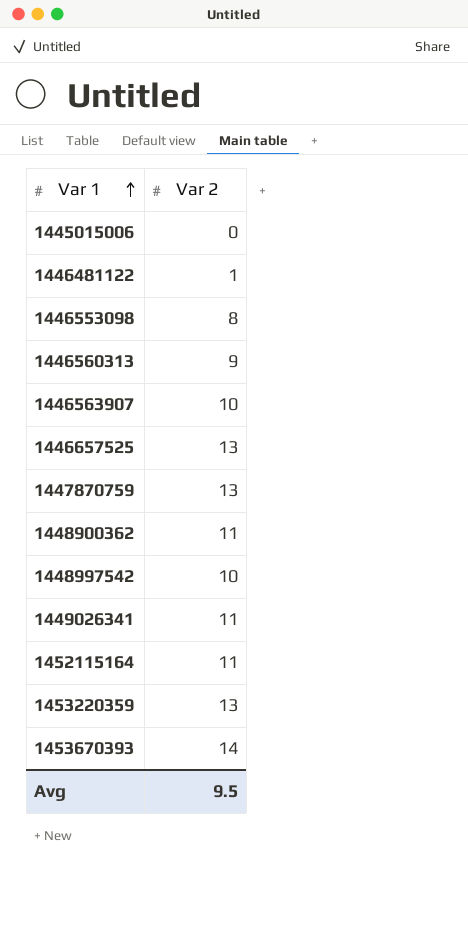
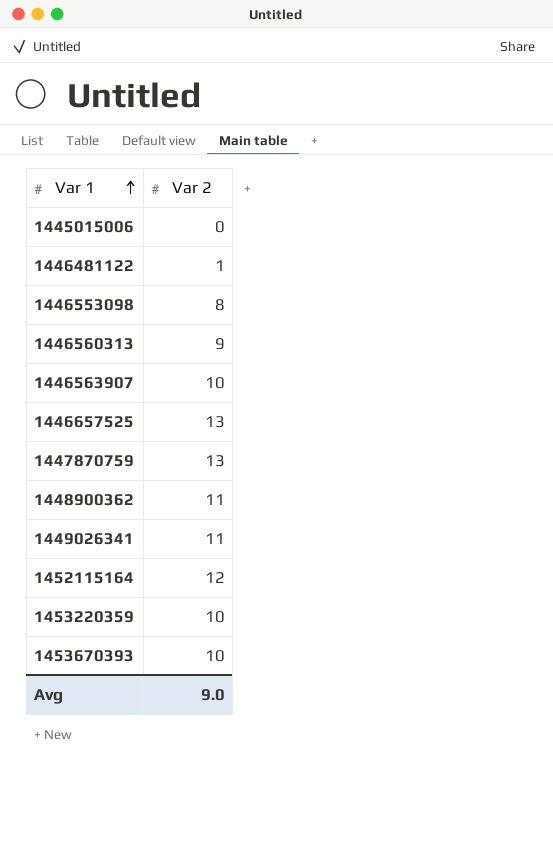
row 1448997542: 10 -> none
1452115164 | Var 2: 11 -> 12
1453220359 | Var 2: 13 -> 10
1453670393 | Var 2: 14 -> 10
Avg | Var 2: 9.5 -> 9.0

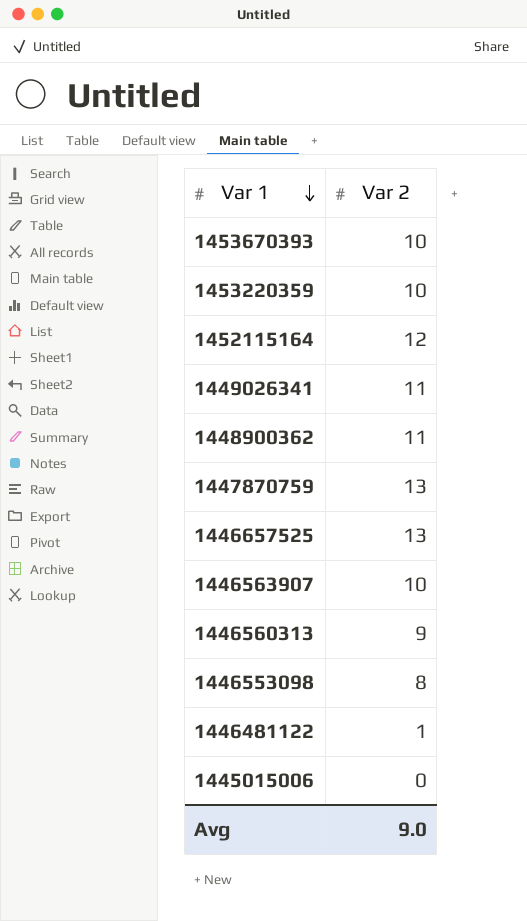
row order: Var 1 ascending -> Var 1 descending

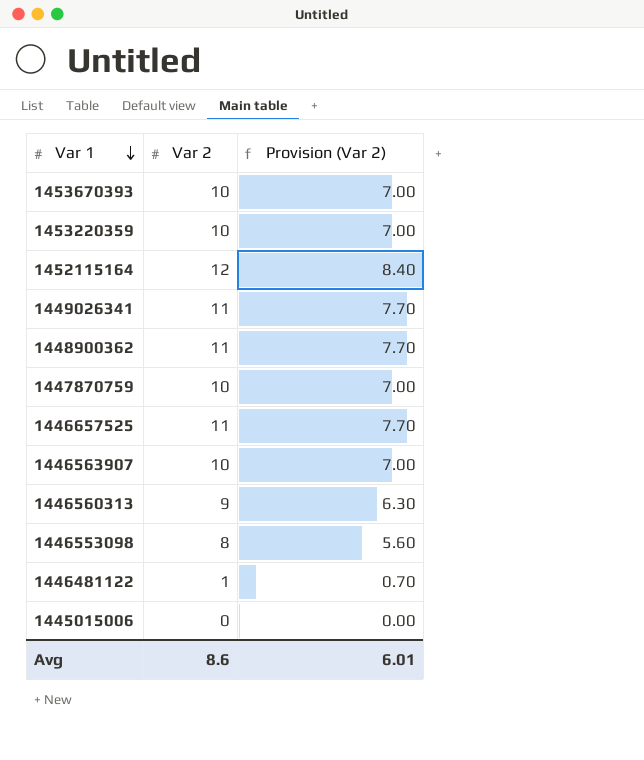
column Provision (Var 2) | formula: none -> [Var 2] * 0.7
1447870759 | Var 2: 13 -> 10
1446657525 | Var 2: 13 -> 11
Avg | Var 2: 9.0 -> 8.6

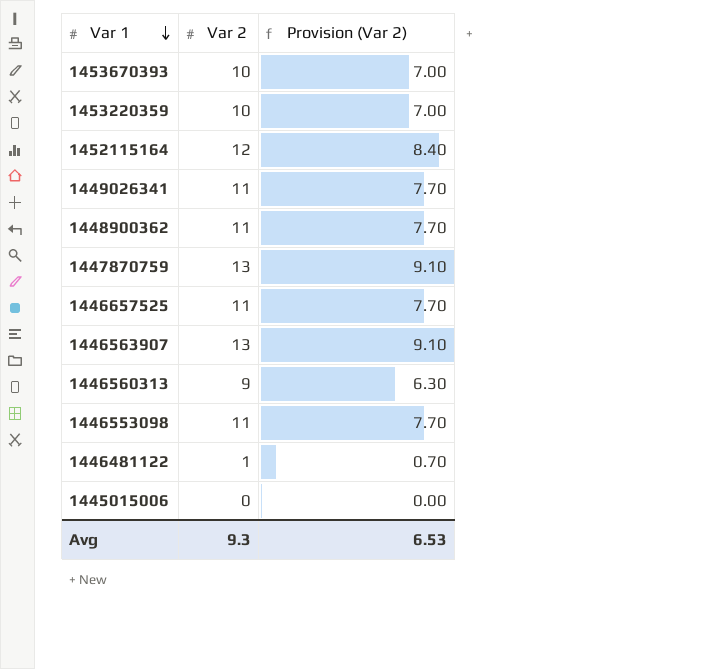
1447870759 | Var 2: 10 -> 13
1447870759 | Provision (Var 2): 7.00 -> 9.10
1446563907 | Var 2: 10 -> 13
1446563907 | Provision (Var 2): 7.00 -> 9.10
1446553098 | Var 2: 8 -> 11
1446553098 | Provision (Var 2): 5.60 -> 7.70
Avg | Var 2: 8.6 -> 9.3
Avg | Provision (Var 2): 6.01 -> 6.53

